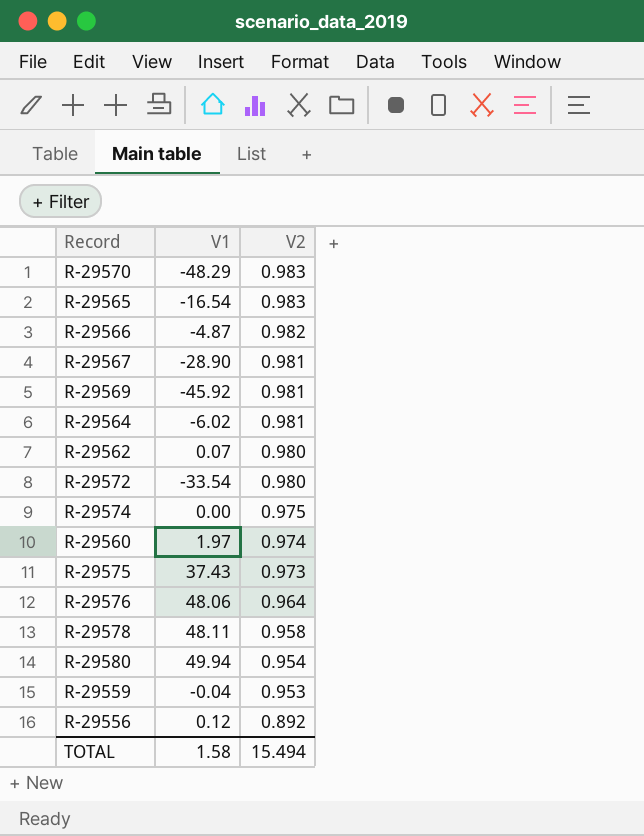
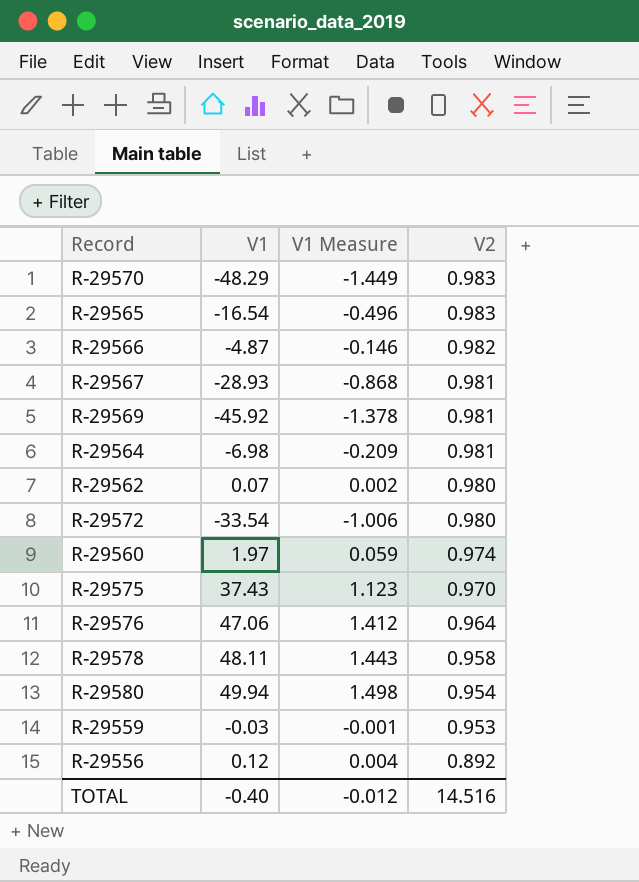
column V1 Measure | formula: none -> [V1] * 0.03
row R-29574: 0.00 | 0.975 -> none
R-29567 | V1: -28.90 -> -28.93
R-29564 | V1: -6.02 -> -6.98
R-29575 | V2: 0.973 -> 0.970
R-29576 | V1: 48.06 -> 47.06
R-29559 | V1: -0.04 -> -0.03
TOTAL | V1: 1.58 -> -0.40
TOTAL | V2: 15.494 -> 14.516

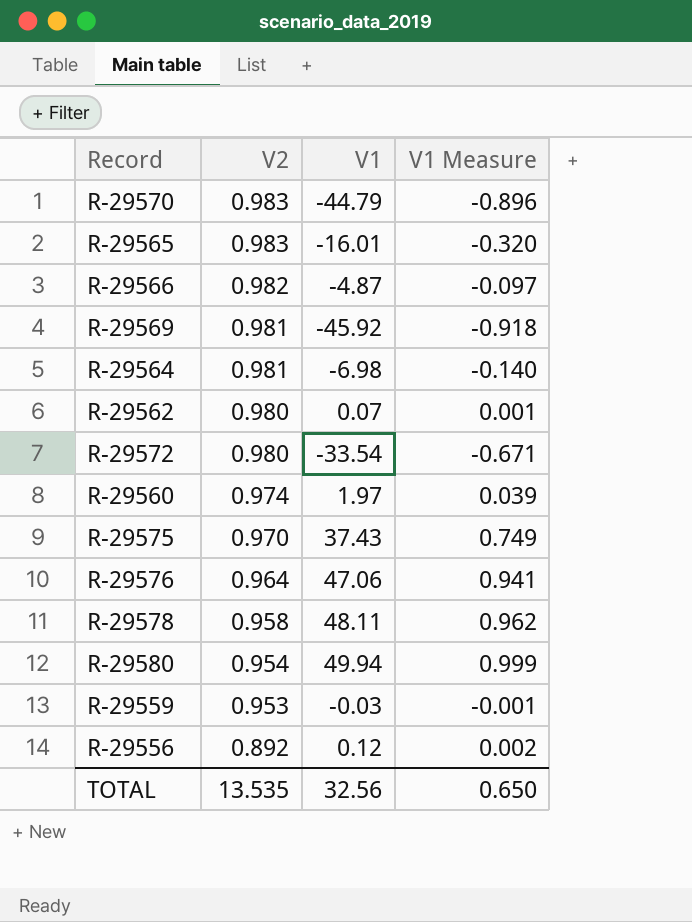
column V2 | position: 4 -> 2
column V1 Measure | formula: [V1] * 0.03 -> [V1] * 0.02
row R-29567: -28.93 | -0.868 | 0.981 -> none
R-29570 | V1: -48.29 -> -44.79
R-29565 | V1: -16.54 -> -16.01
TOTAL | V2: 14.516 -> 13.535
TOTAL | V1: -0.40 -> 32.56
TOTAL | V1 Measure: -0.012 -> 0.650

